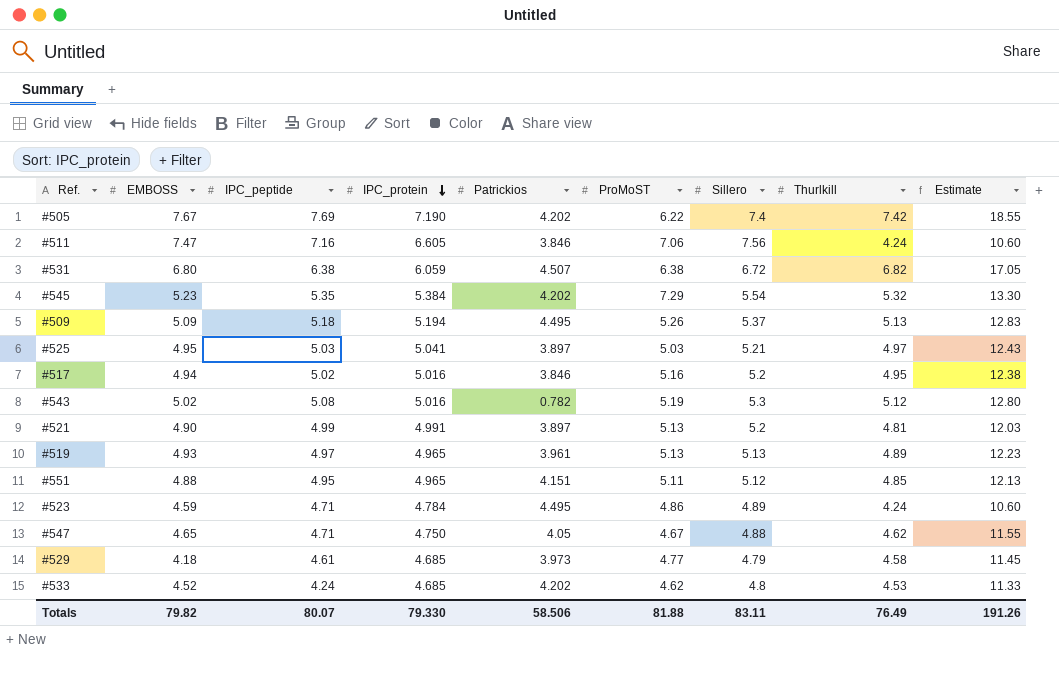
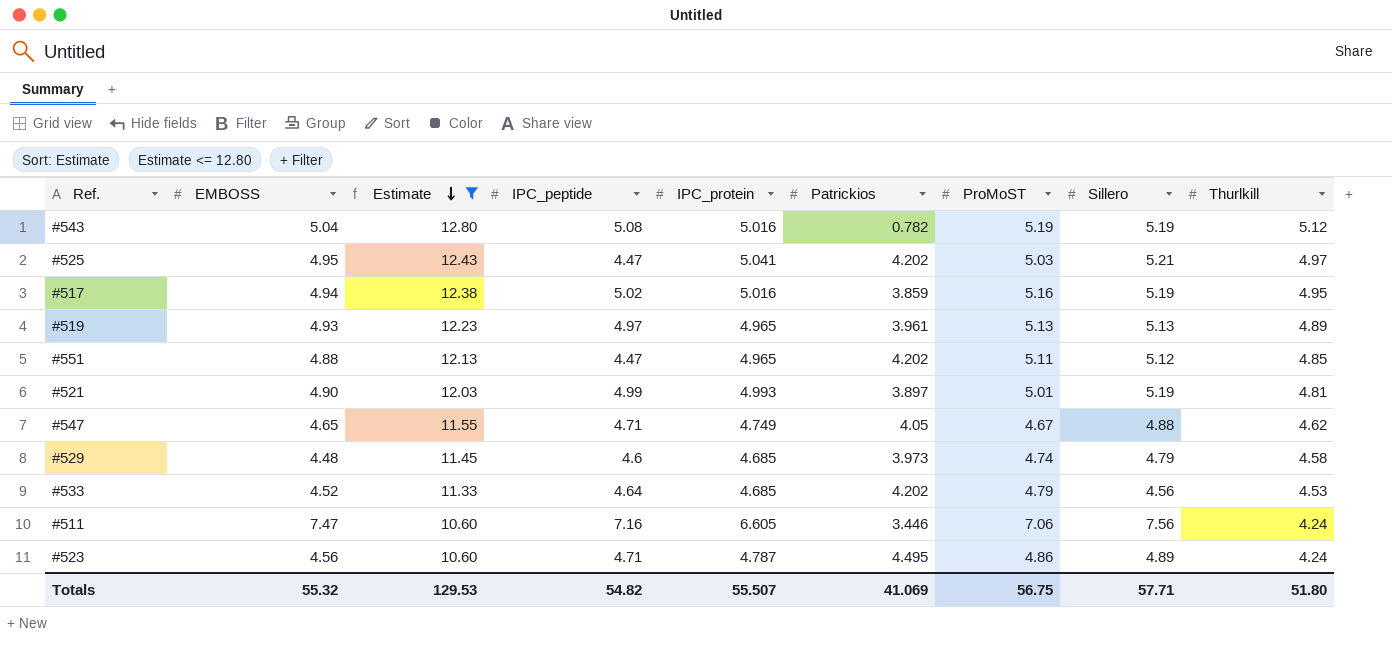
filter: none -> Estimate <= 12.80
row order: IPC_protein descending -> Estimate descending
column Estimate | position: 9 -> 3
#543 | EMBOSS: 5.02 -> 5.04
#543 | Sillero: 5.3 -> 5.19
#525 | IPC_peptide: 5.03 -> 4.47
#525 | Patrickios: 3.897 -> 4.202
#517 | Patrickios: 3.846 -> 3.859
#517 | Sillero: 5.2 -> 5.19
#551 | IPC_peptide: 4.95 -> 4.47
#551 | Patrickios: 4.151 -> 4.202
#521 | IPC_protein: 4.991 -> 4.993
#521 | ProMoST: 5.13 -> 5.01
#521 | Sillero: 5.2 -> 5.19
#547 | IPC_protein: 4.750 -> 4.749
#529 | EMBOSS: 4.18 -> 4.48
#529 | IPC_peptide: 4.61 -> 4.6
#529 | ProMoST: 4.77 -> 4.74
#533 | IPC_peptide: 4.24 -> 4.64
#533 | ProMoST: 4.62 -> 4.79
#533 | Sillero: 4.8 -> 4.56
#511 | Patrickios: 3.846 -> 3.446
#523 | EMBOSS: 4.59 -> 4.56
#523 | IPC_protein: 4.784 -> 4.787
Totals | EMBOSS: 79.82 -> 55.32
Totals | Estimate: 191.26 -> 129.53
Totals | IPC_peptide: 80.07 -> 54.82
Totals | IPC_protein: 79.330 -> 55.507
Totals | Patrickios: 58.506 -> 41.069
Totals | ProMoST: 81.88 -> 56.75
Totals | Sillero: 83.11 -> 57.71
Totals | Thurlkill: 76.49 -> 51.80

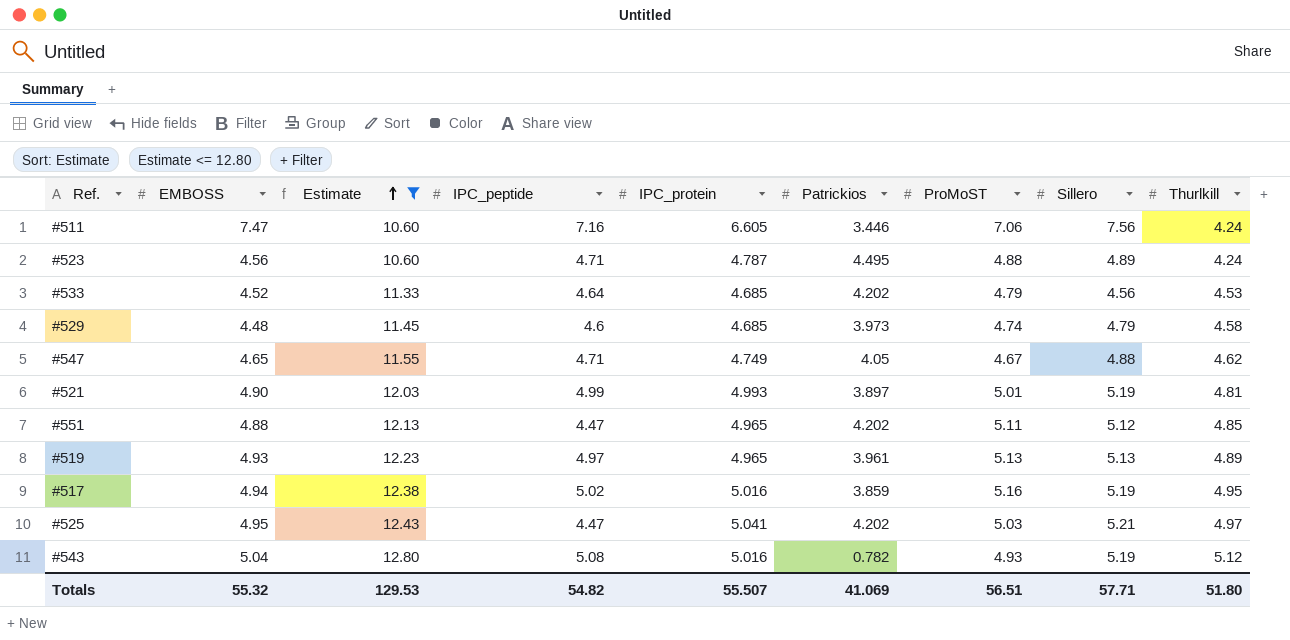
row order: Estimate descending -> Estimate ascending
#523 | ProMoST: 4.86 -> 4.88
#543 | ProMoST: 5.19 -> 4.93
Totals | ProMoST: 56.75 -> 56.51

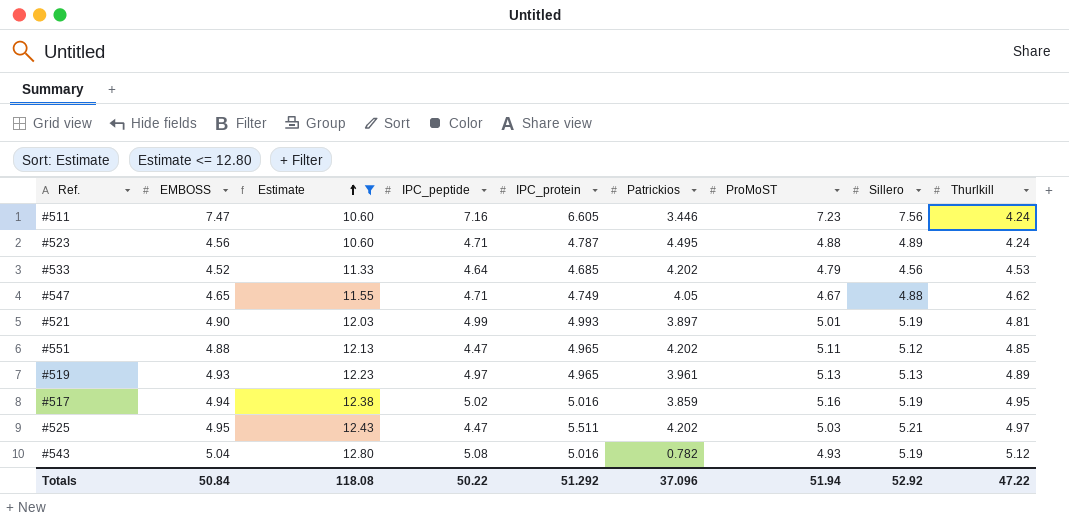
row #529: 4.48 | 11.45 | 4.6 | 4.685 | 3.973 | 4.74 | 4.79 | 4.58 -> none
#511 | ProMoST: 7.06 -> 7.23
#525 | IPC_protein: 5.041 -> 5.511
Totals | EMBOSS: 55.32 -> 50.84
Totals | Estimate: 129.53 -> 118.08
Totals | IPC_peptide: 54.82 -> 50.22
Totals | IPC_protein: 55.507 -> 51.292
Totals | Patrickios: 41.069 -> 37.096
Totals | ProMoST: 56.51 -> 51.94
Totals | Sillero: 57.71 -> 52.92
Totals | Thurlkill: 51.80 -> 47.22

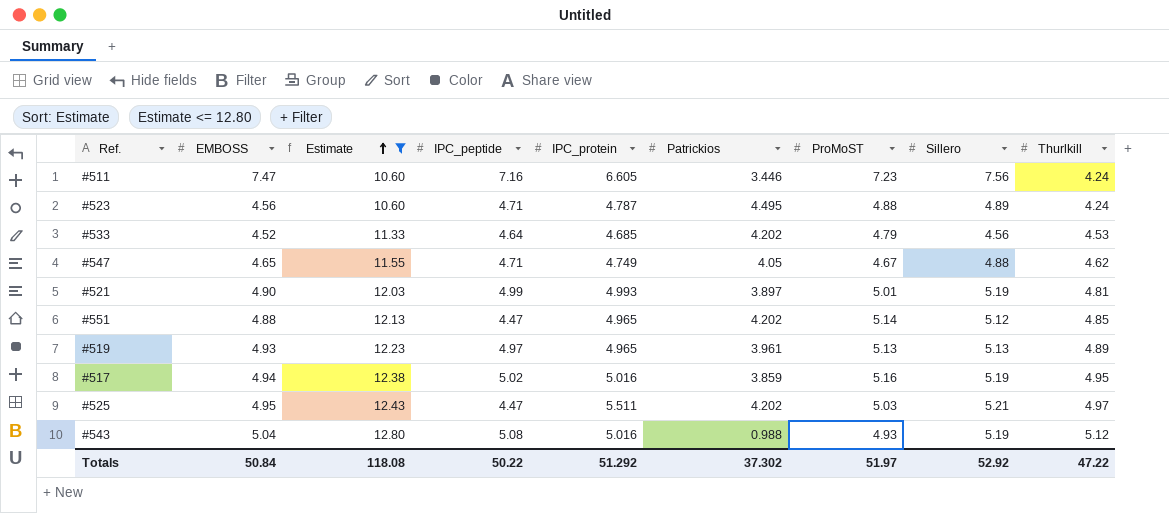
#551 | ProMoST: 5.11 -> 5.14
#543 | Patrickios: 0.782 -> 0.988
Totals | Patrickios: 37.096 -> 37.302
Totals | ProMoST: 51.94 -> 51.97

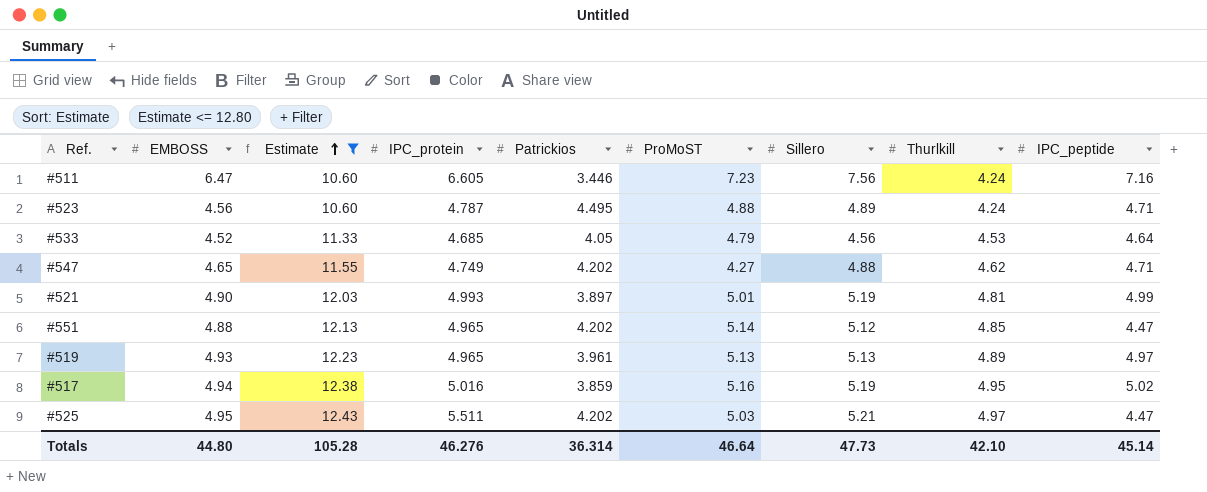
column IPC_peptide | position: 4 -> 9
row #543: 5.04 | 12.80 | 5.08 | 5.016 | 0.988 | 4.93 | 5.19 | 5.12 -> none
#511 | EMBOSS: 7.47 -> 6.47
#533 | Patrickios: 4.202 -> 4.05
#547 | Patrickios: 4.05 -> 4.202
#547 | ProMoST: 4.67 -> 4.27
Totals | EMBOSS: 50.84 -> 44.80
Totals | Estimate: 118.08 -> 105.28
Totals | IPC_protein: 51.292 -> 46.276
Totals | Patrickios: 37.302 -> 36.314
Totals | ProMoST: 51.97 -> 46.64
Totals | Sillero: 52.92 -> 47.73
Totals | Thurlkill: 47.22 -> 42.10
Totals | IPC_peptide: 50.22 -> 45.14

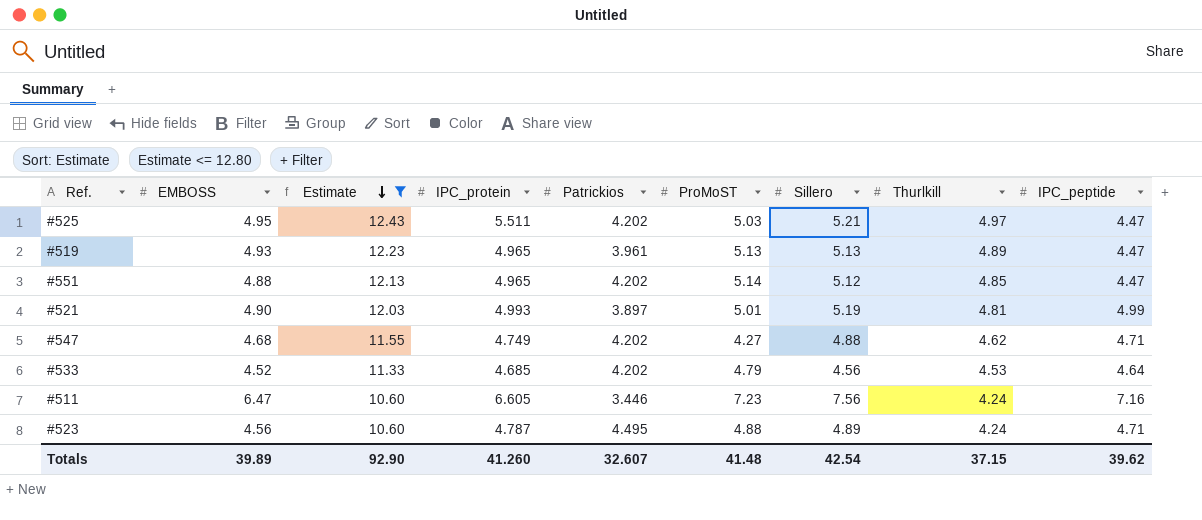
row order: Estimate ascending -> Estimate descending
row #517: 4.94 | 12.38 | 5.016 | 3.859 | 5.16 | 5.19 | 4.95 | 5.02 -> none
#519 | IPC_peptide: 4.97 -> 4.47
#547 | EMBOSS: 4.65 -> 4.68
#533 | Patrickios: 4.05 -> 4.202
Totals | EMBOSS: 44.80 -> 39.89
Totals | Estimate: 105.28 -> 92.90
Totals | IPC_protein: 46.276 -> 41.260
Totals | Patrickios: 36.314 -> 32.607
Totals | ProMoST: 46.64 -> 41.48
Totals | Sillero: 47.73 -> 42.54
Totals | Thurlkill: 42.10 -> 37.15
Totals | IPC_peptide: 45.14 -> 39.62

